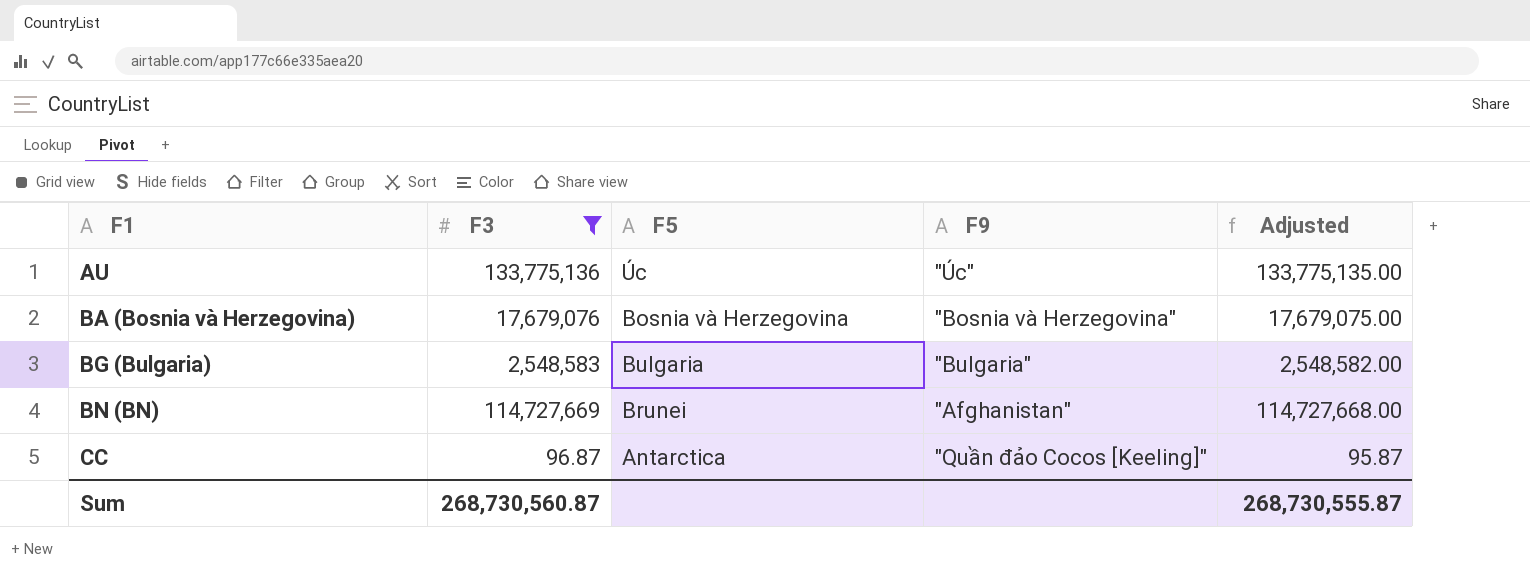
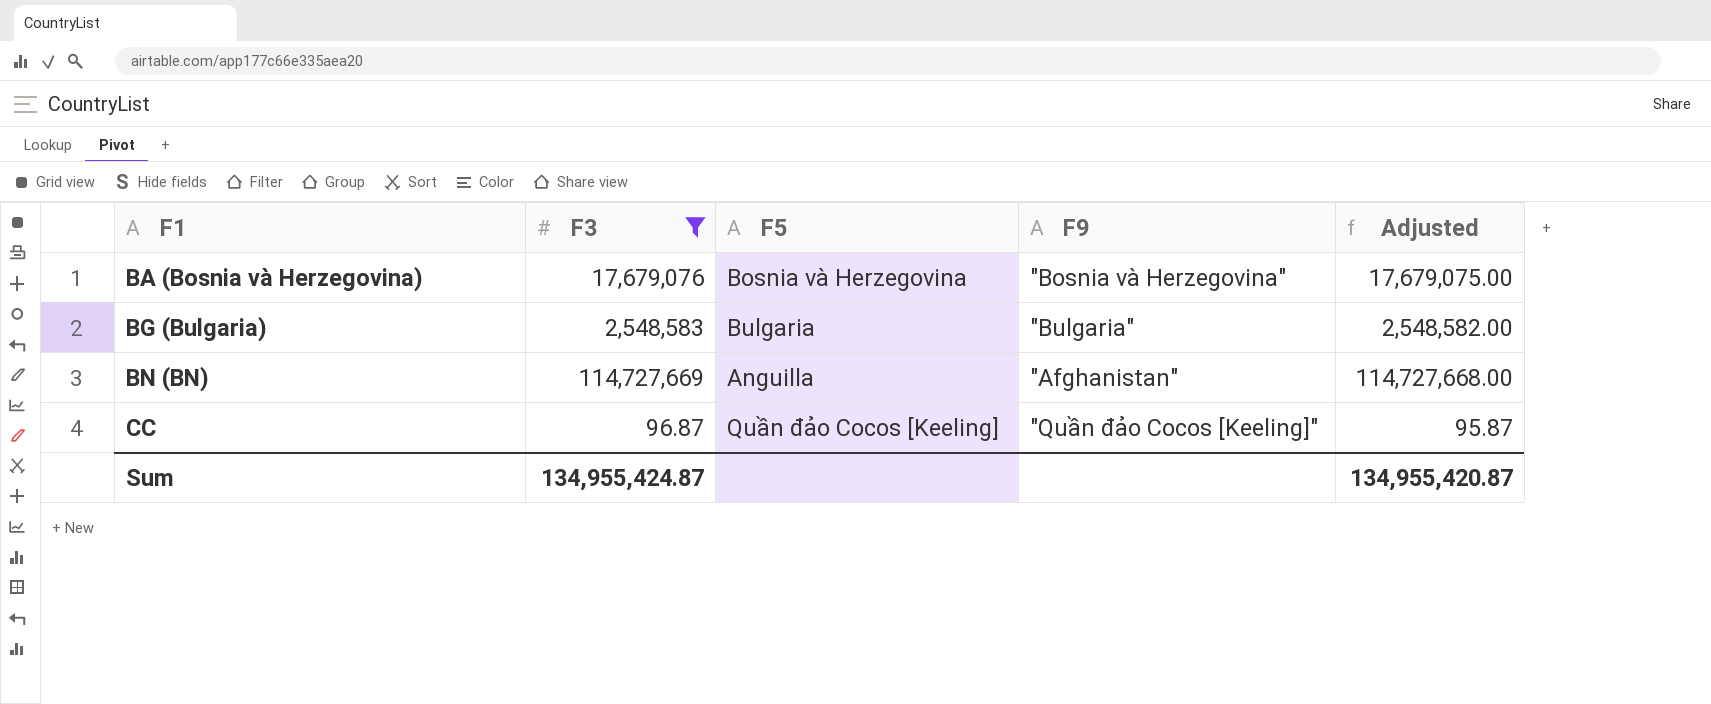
row AU: 133,775,136 | Úc | "Úc" | 133,775,135.00 -> none
BN (BN) | F5: Brunei -> Anguilla
CC | F5: Antarctica -> Quần đảo Cocos [Keeling]
Sum | F3: 268,730,560.87 -> 134,955,424.87
Sum | Adjusted: 268,730,555.87 -> 134,955,420.87

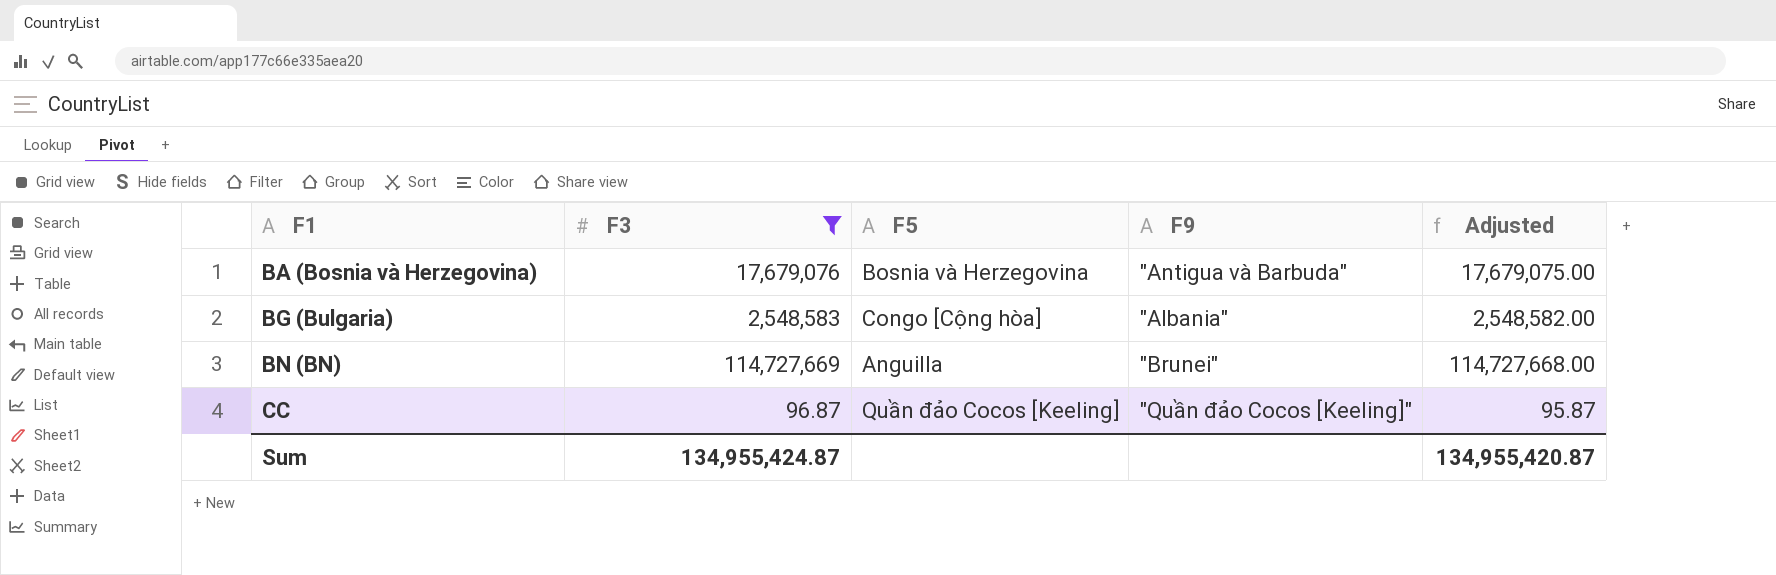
BA (Bosnia và Herzegovina) | F9: "Bosnia và Herzegovina" -> "Antigua và Barbuda"
BG (Bulgaria) | F5: Bulgaria -> Congo [Cộng hòa]
BG (Bulgaria) | F9: "Bulgaria" -> "Albania"
BN (BN) | F9: "Afghanistan" -> "Brunei"

